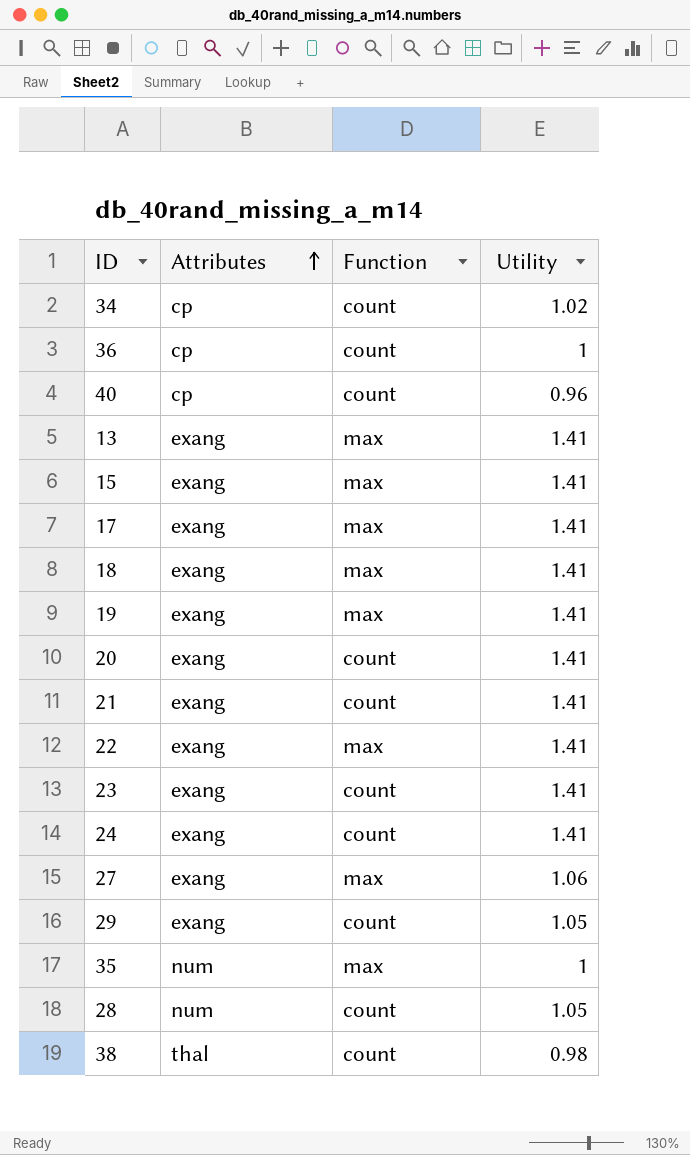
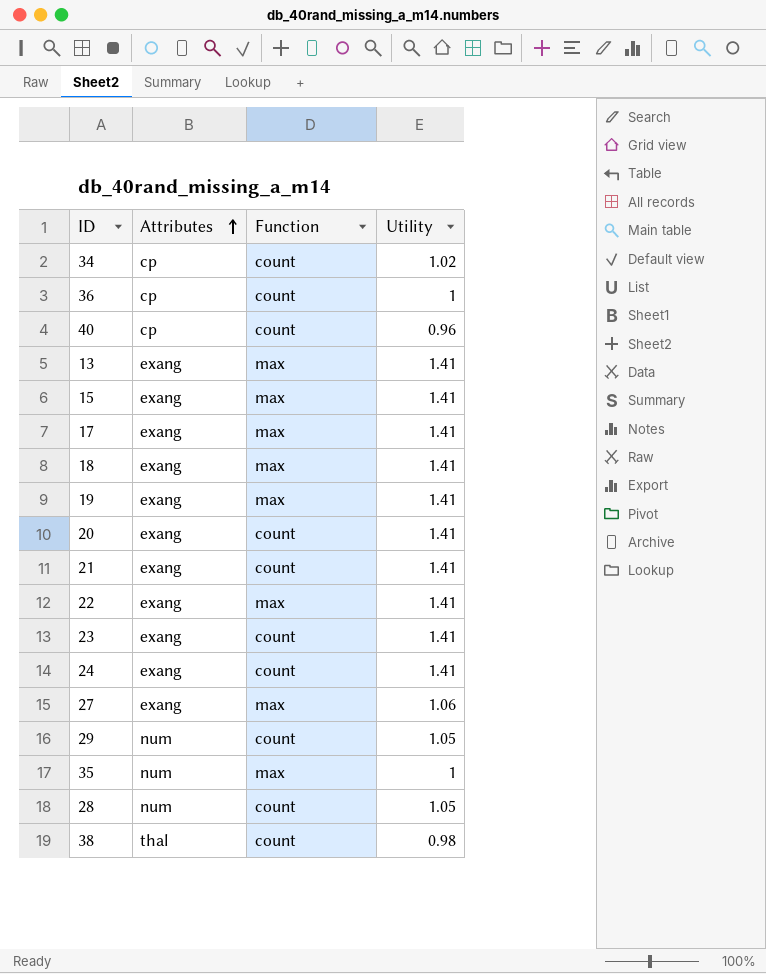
29 | Attributes: exang -> num

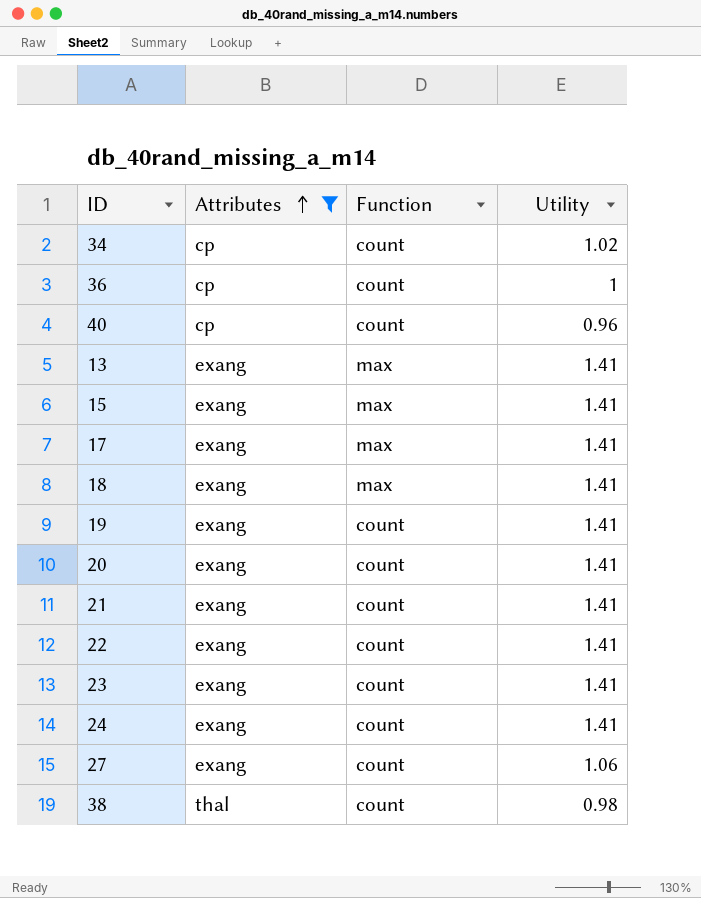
filter: none -> Attributes != num
19 | Function: max -> count
22 | Function: max -> count
27 | Function: max -> count

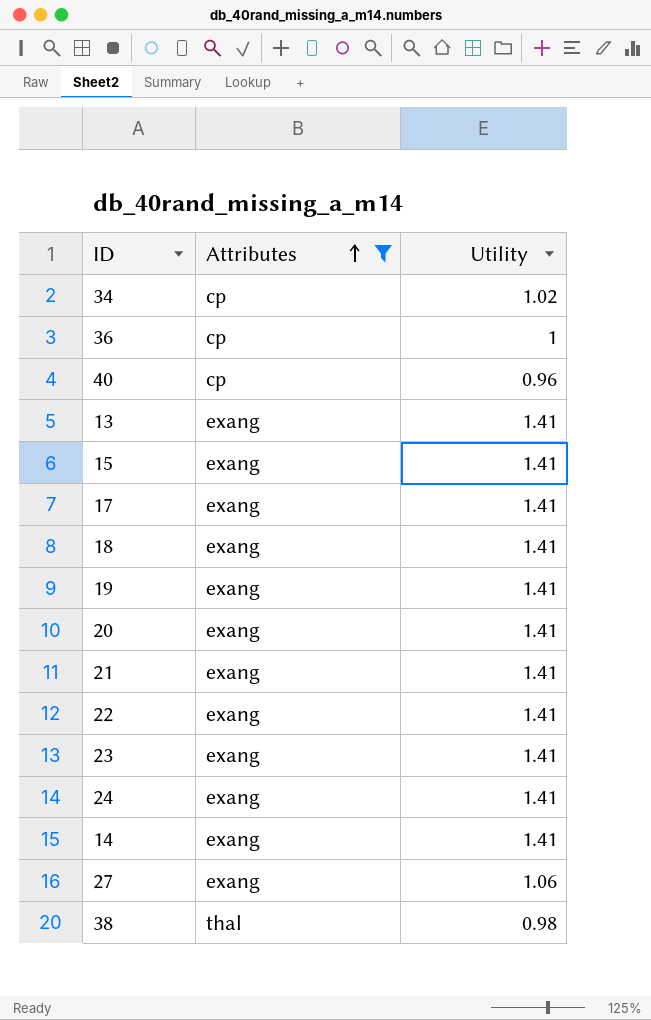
column Function | position: 3 -> none
row 14: none -> exang | 1.41

